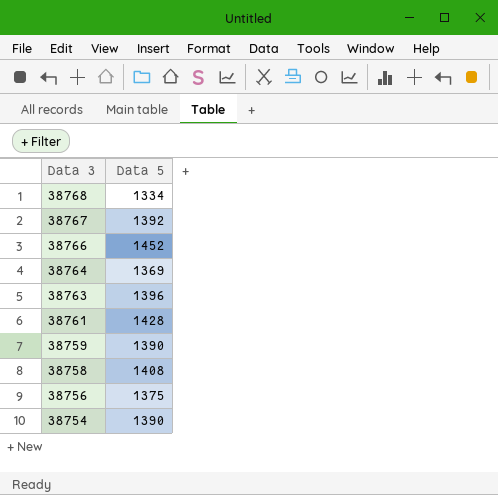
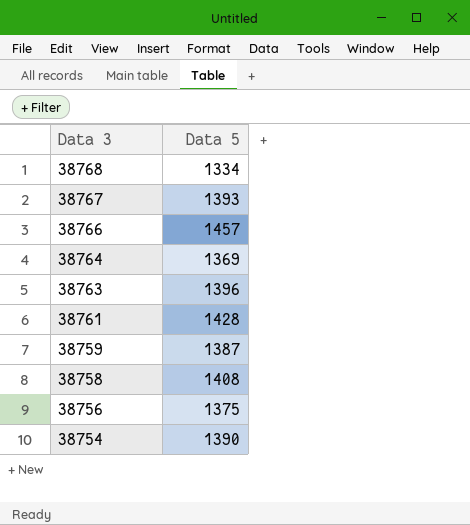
38767 | Data 5: 1392 -> 1393
38766 | Data 5: 1452 -> 1457
38759 | Data 5: 1390 -> 1387

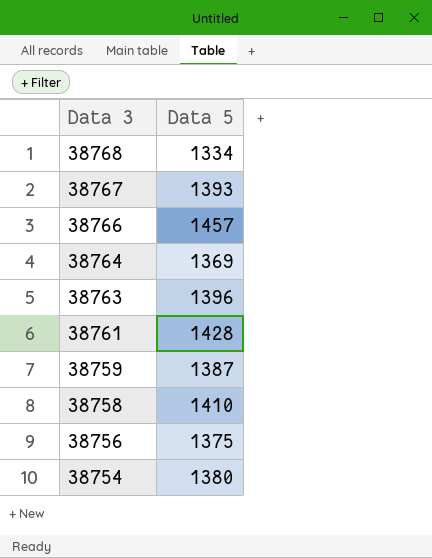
38758 | Data 5: 1408 -> 1410
38754 | Data 5: 1390 -> 1380

